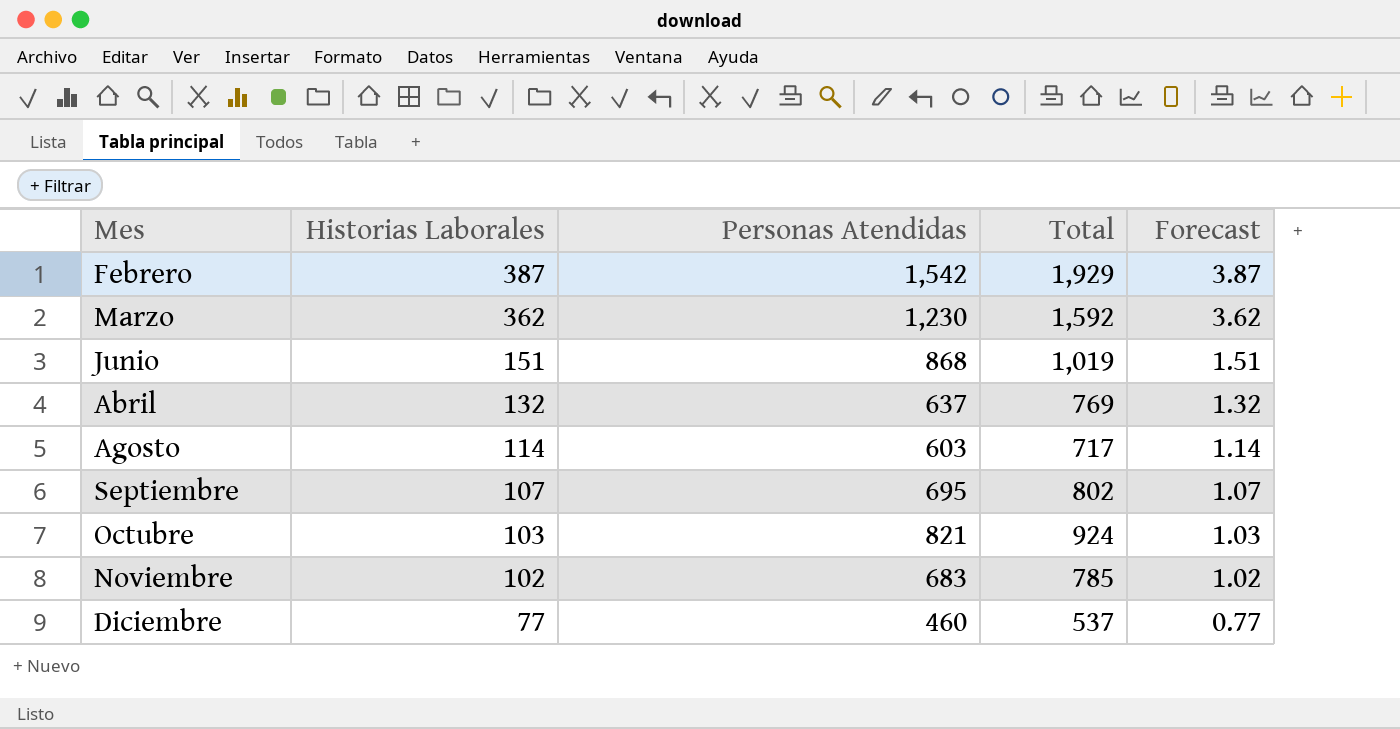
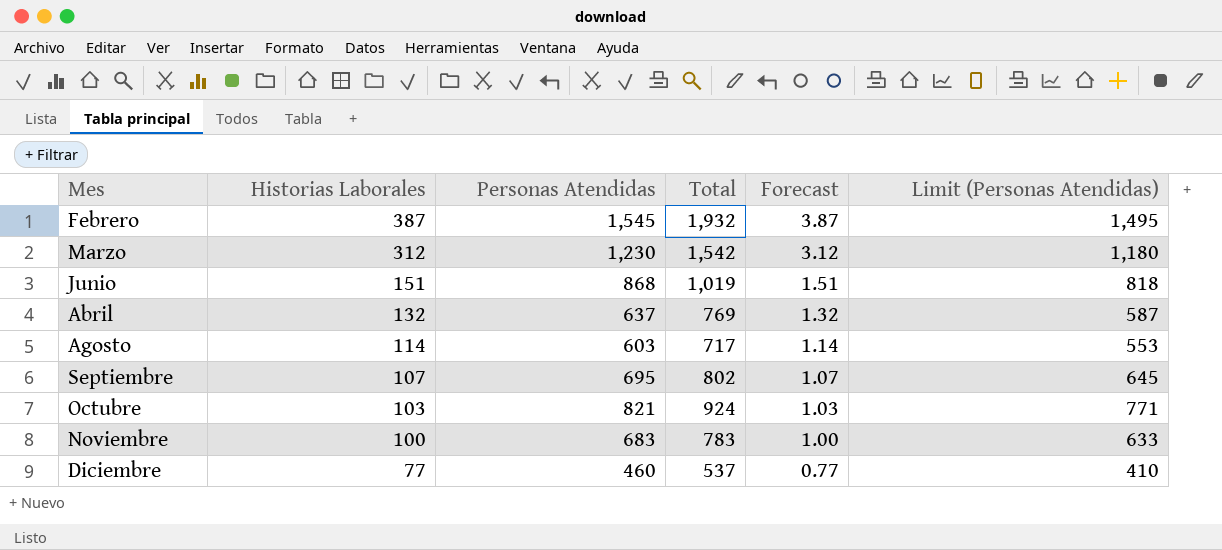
column Limit (Personas Atendidas) | formula: none -> [Personas Atendidas] - 50
Febrero | Personas Atendidas: 1,542 -> 1,545
Febrero | Total: 1,929 -> 1,932
Marzo | Historias Laborales: 362 -> 312
Marzo | Total: 1,592 -> 1,542
Marzo | Forecast: 3.62 -> 3.12
Noviembre | Historias Laborales: 102 -> 100
Noviembre | Total: 785 -> 783
Noviembre | Forecast: 1.02 -> 1.00

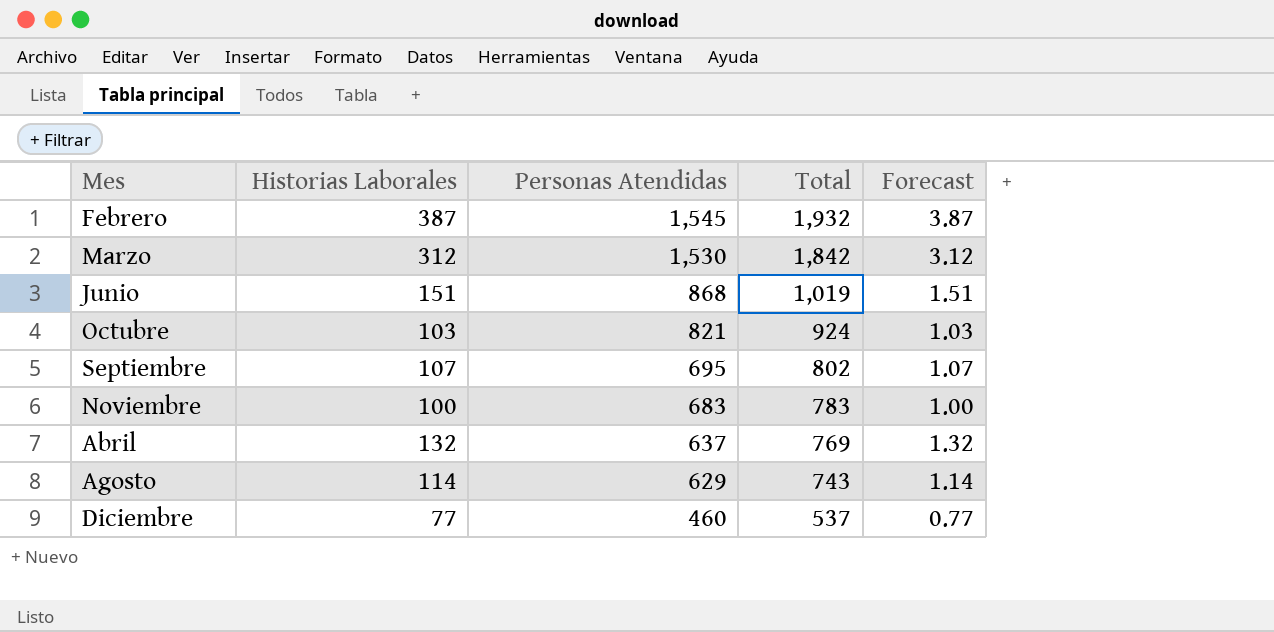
row order: Historias Laborales descending -> Personas Atendidas descending
column Limit (Personas Atendidas) | formula: [Personas Atendidas] - 50 -> none
Marzo | Personas Atendidas: 1,230 -> 1,530
Marzo | Total: 1,542 -> 1,842
Agosto | Personas Atendidas: 603 -> 629
Agosto | Total: 717 -> 743

